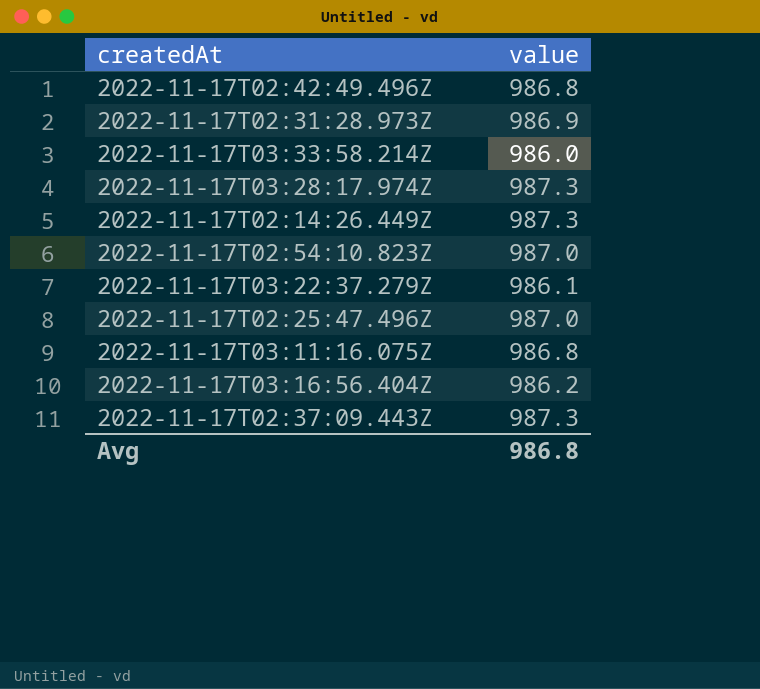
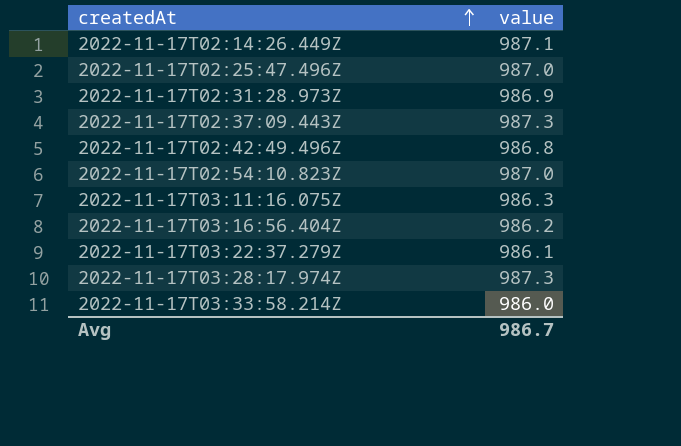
row order: none -> createdAt ascending
2022-11-17T02:14:26.449Z | value: 987.3 -> 987.1
2022-11-17T03:11:16.075Z | value: 986.8 -> 986.3
Avg | value: 986.8 -> 986.7

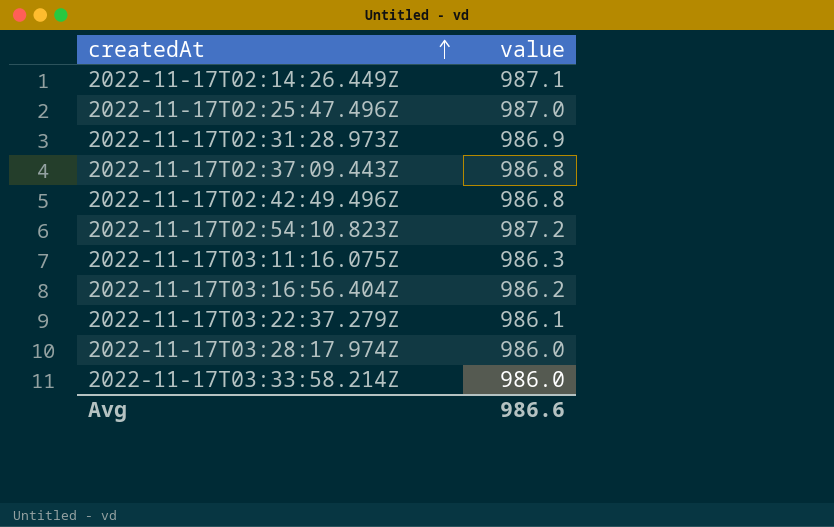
2022-11-17T02:37:09.443Z | value: 987.3 -> 986.8
2022-11-17T02:54:10.823Z | value: 987.0 -> 987.2
2022-11-17T03:28:17.974Z | value: 987.3 -> 986.0
Avg | value: 986.7 -> 986.6

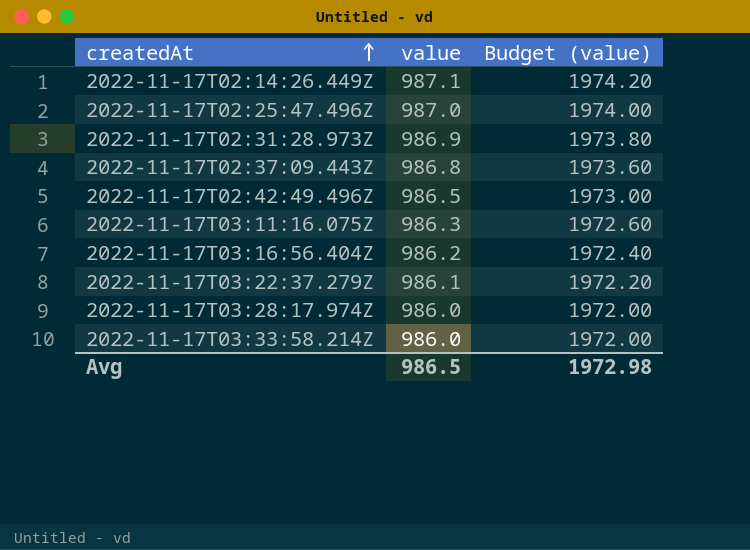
column Budget (value) | formula: none -> [value] * 2
row 2022-11-17T02:54:10.823Z: 987.2 -> none
2022-11-17T02:42:49.496Z | value: 986.8 -> 986.5
Avg | value: 986.6 -> 986.5

